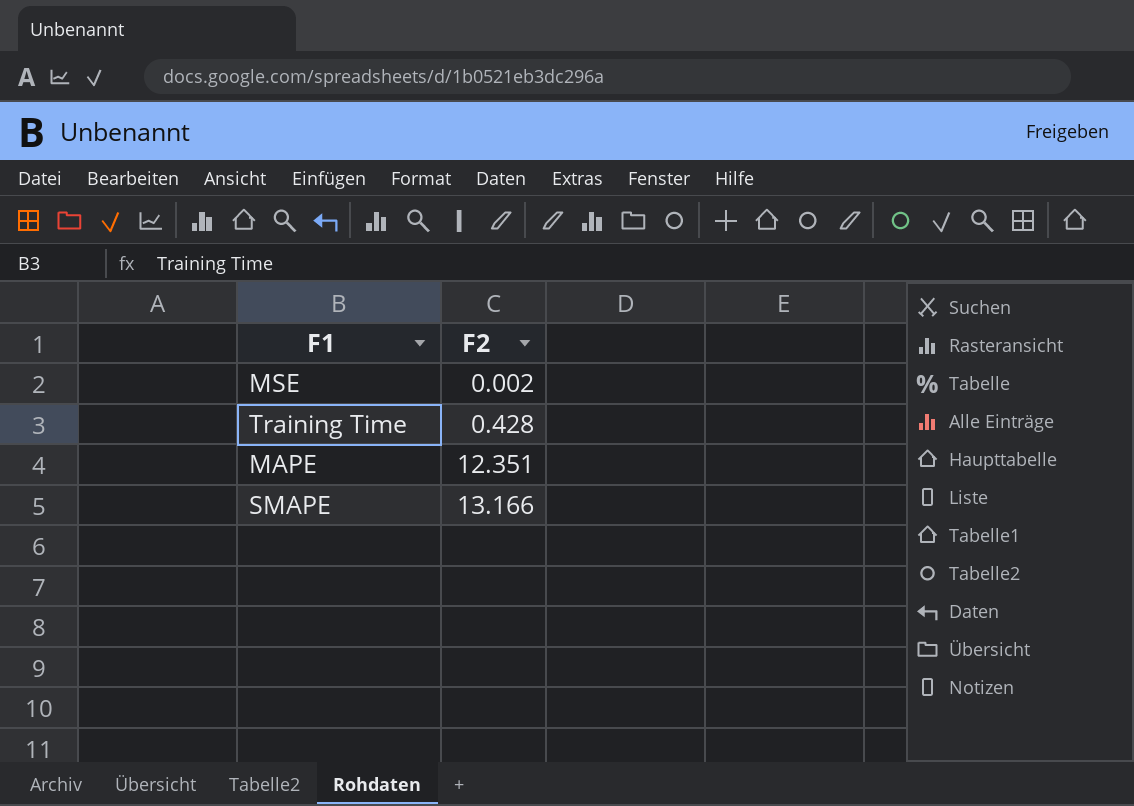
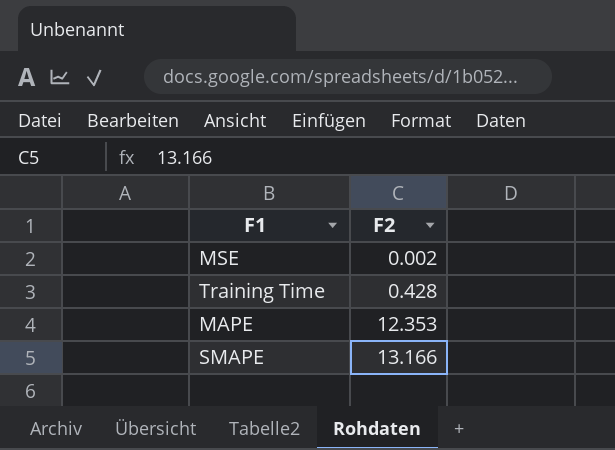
MAPE | F2: 12.351 -> 12.353

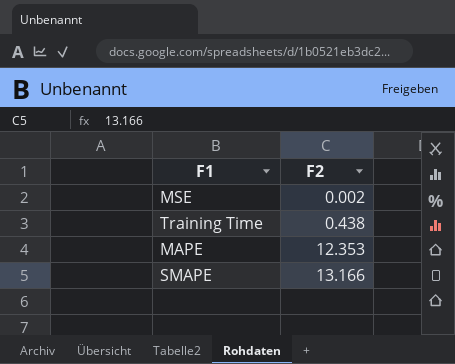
Training Time | F2: 0.428 -> 0.438

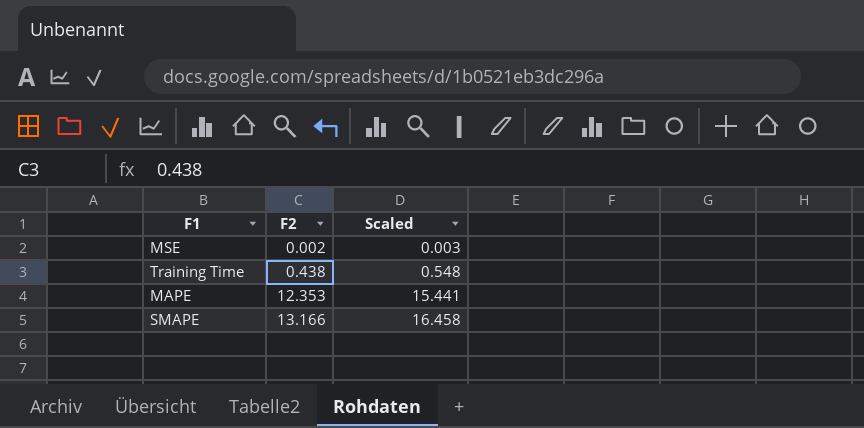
column Scaled | formula: none -> [F2] * 1.25

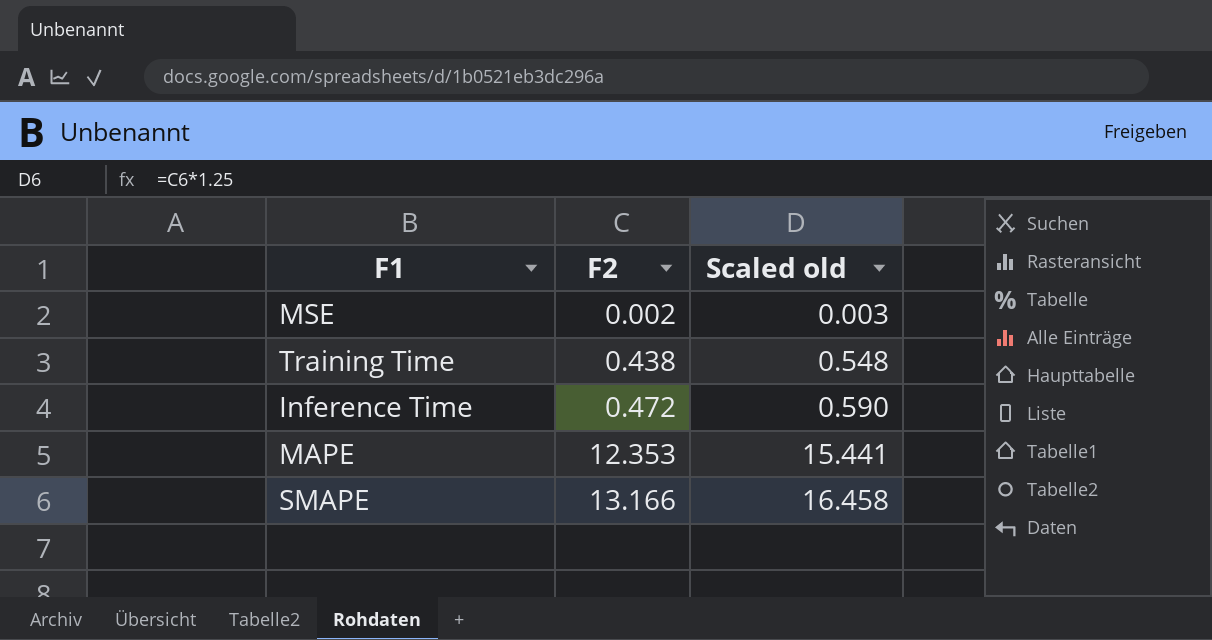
column name: Scaled -> Scaled old
row Inference Time: none -> 0.472 | 0.590

